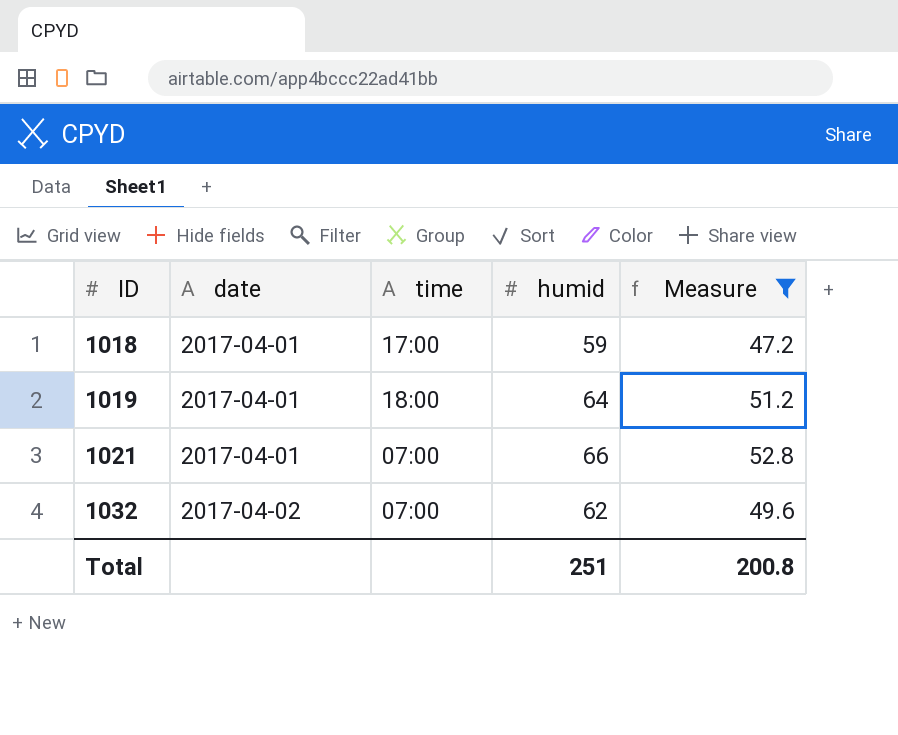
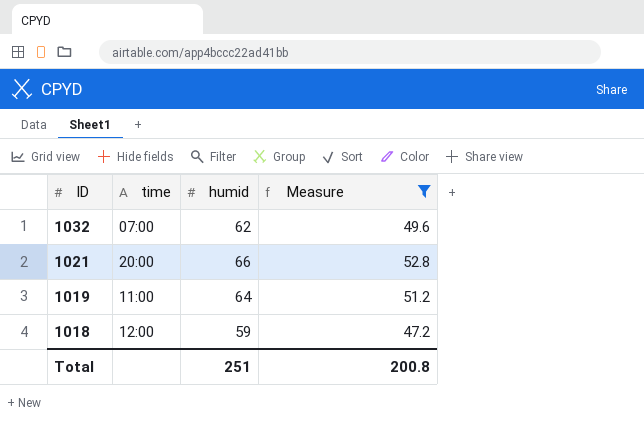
row order: ID ascending -> ID descending
column date | position: 2 -> none
1021 | time: 07:00 -> 20:00
1019 | time: 18:00 -> 11:00
1018 | time: 17:00 -> 12:00

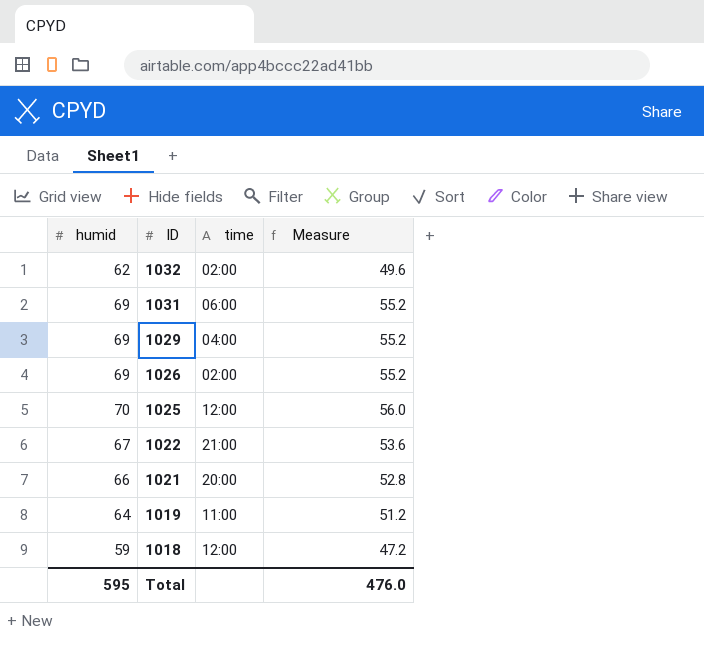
filter: Measure <= 52.8 -> none
column humid | position: 3 -> 1
1032 | time: 07:00 -> 02:00
Total | humid: 251 -> 595
Total | Measure: 200.8 -> 476.0

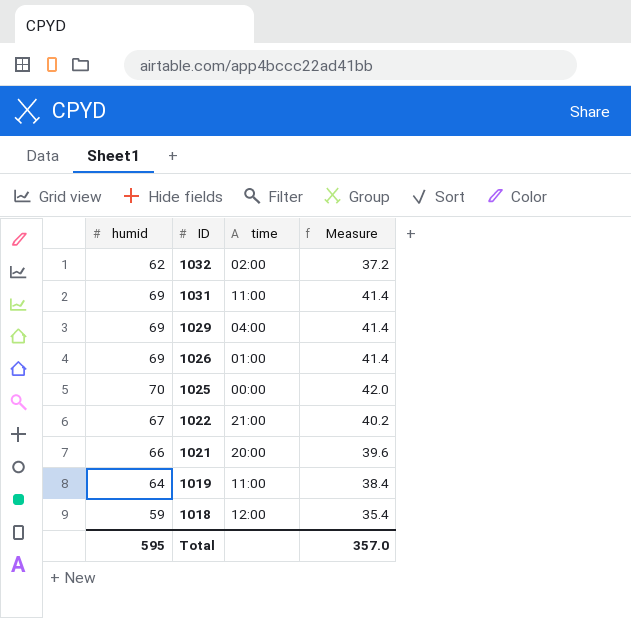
column Measure | formula: [humid] * 0.8 -> [humid] * 0.6
1031 | time: 06:00 -> 11:00
1026 | time: 02:00 -> 01:00
1025 | time: 12:00 -> 00:00
Total | Measure: 476.0 -> 357.0

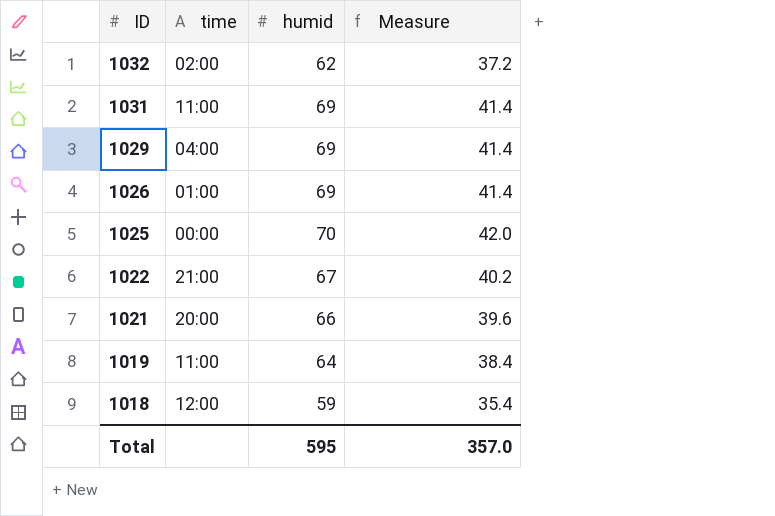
column humid | position: 1 -> 3

